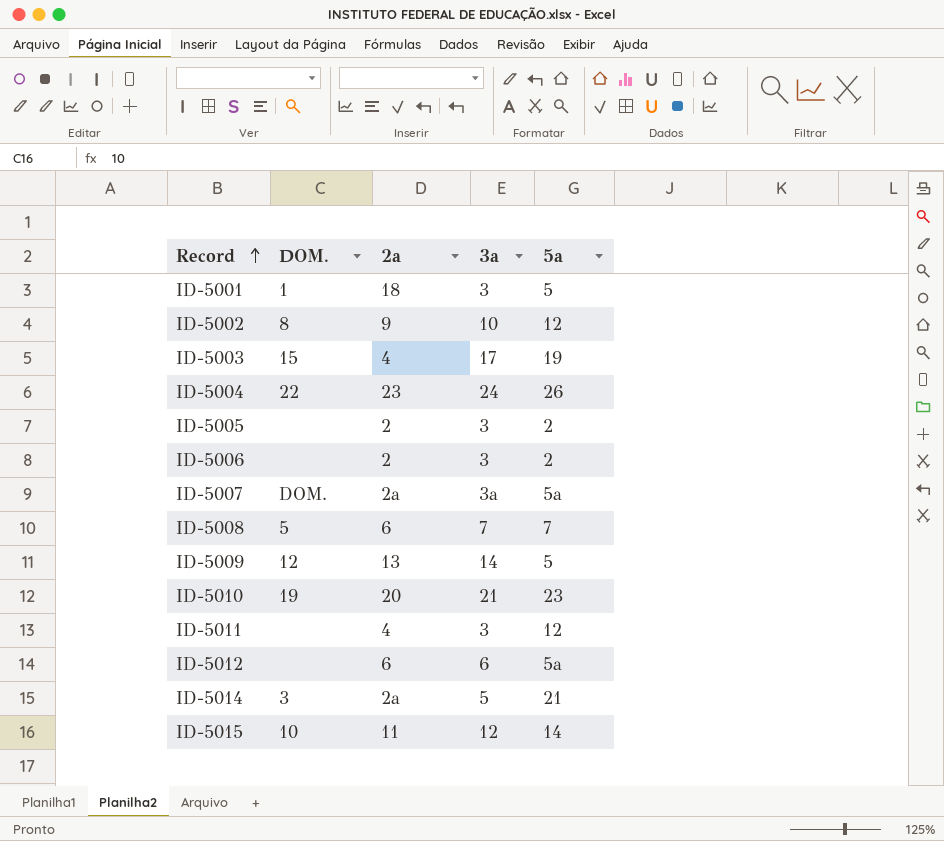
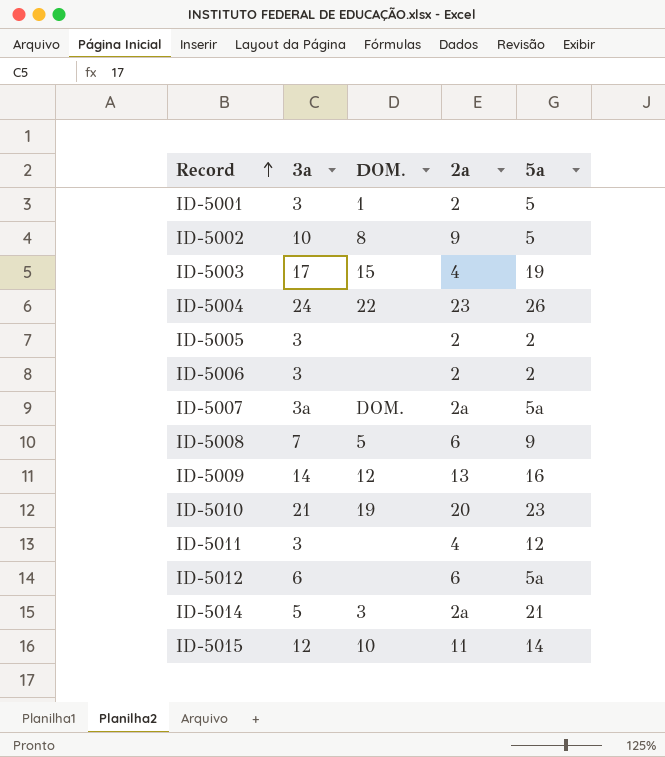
column 3a | position: 4 -> 2
ID-5001 | 2a: 18 -> 2
ID-5002 | 5a: 12 -> 5
ID-5008 | 5a: 7 -> 9
ID-5009 | 5a: 5 -> 16

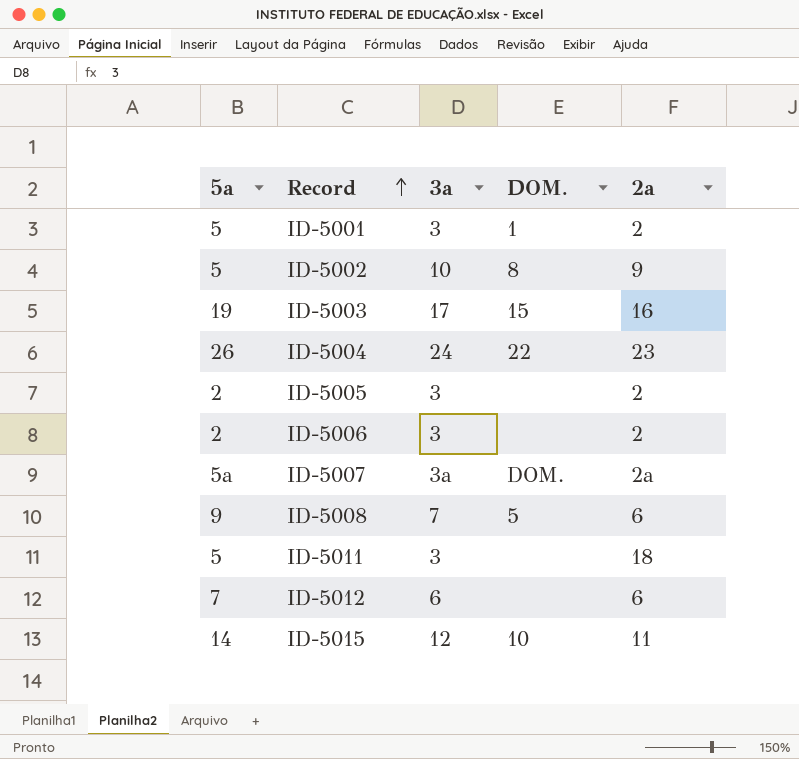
column 5a | position: 5 -> 1
row ID-5009: 14 | 12 | 13 | 16 -> none
row ID-5010: 21 | 19 | 20 | 23 -> none
row ID-5014: 5 | 3 | 2a | 21 -> none
ID-5003 | 2a: 4 -> 16
ID-5011 | 5a: 12 -> 5
ID-5011 | 2a: 4 -> 18
ID-5012 | 5a: 5a -> 7

